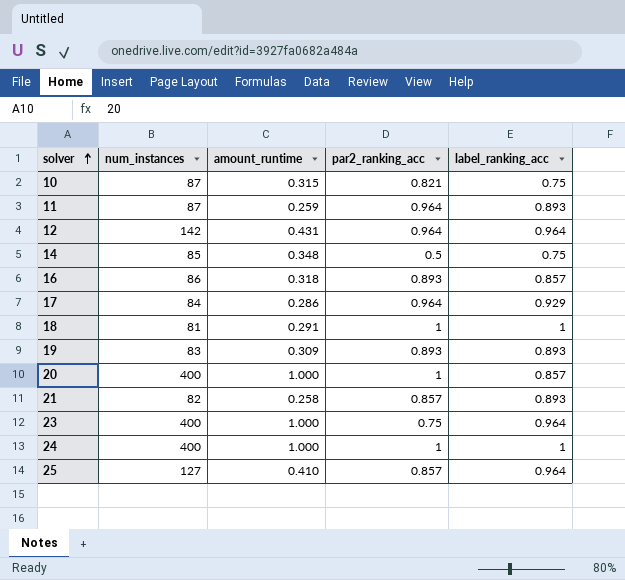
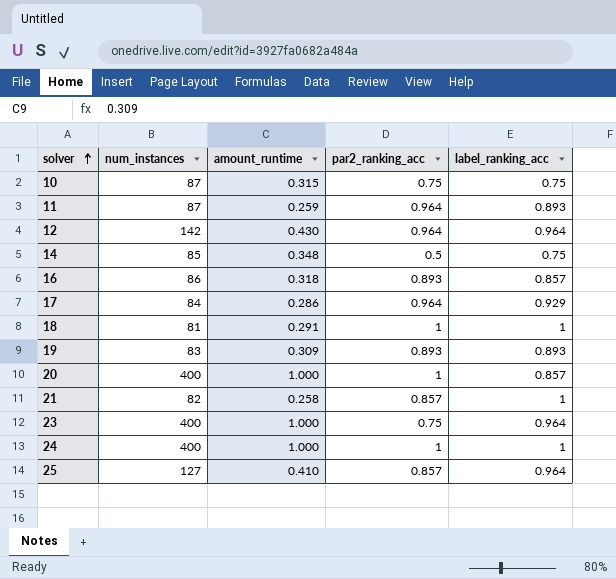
10 | par2_ranking_acc: 0.821 -> 0.75
12 | amount_runtime: 0.431 -> 0.430
21 | label_ranking_acc: 0.893 -> 1

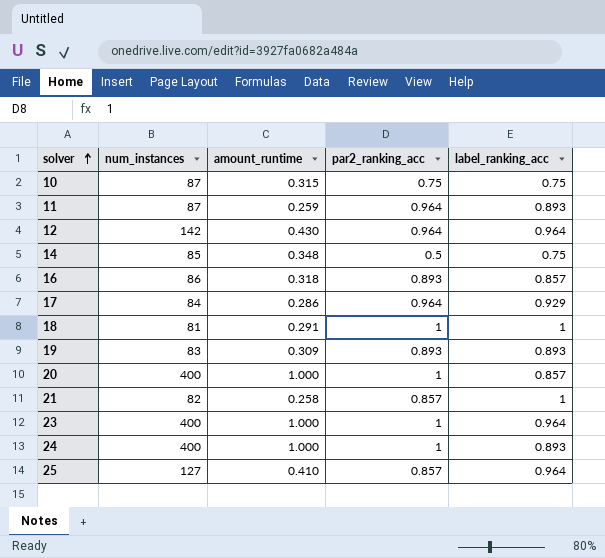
23 | par2_ranking_acc: 0.75 -> 1
24 | label_ranking_acc: 1 -> 0.893

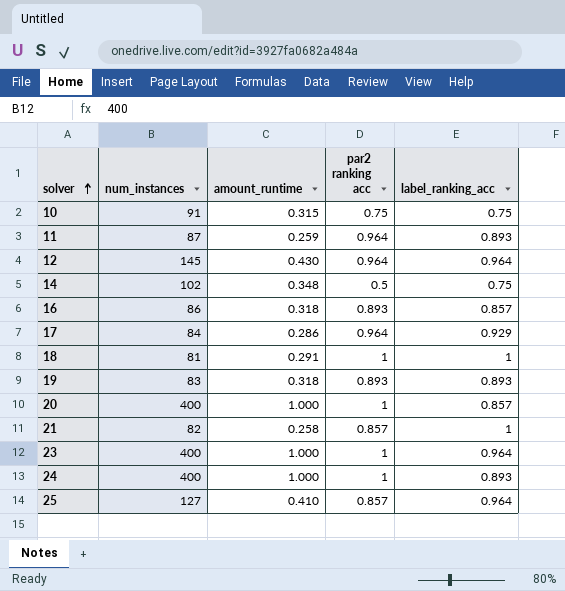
column name: par2_ranking_acc -> par2 ranking acc
10 | num_instances: 87 -> 91
12 | num_instances: 142 -> 145
14 | num_instances: 85 -> 102
19 | amount_runtime: 0.309 -> 0.318

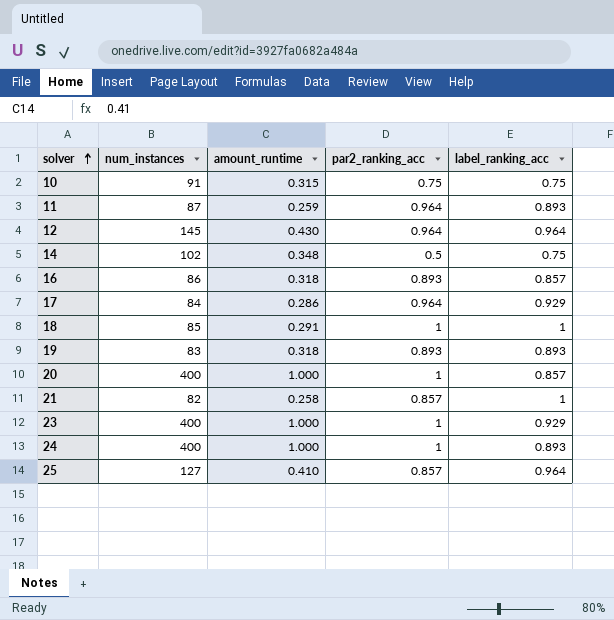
column name: par2 ranking acc -> par2_ranking_acc
18 | num_instances: 81 -> 85
23 | label_ranking_acc: 0.964 -> 0.929

